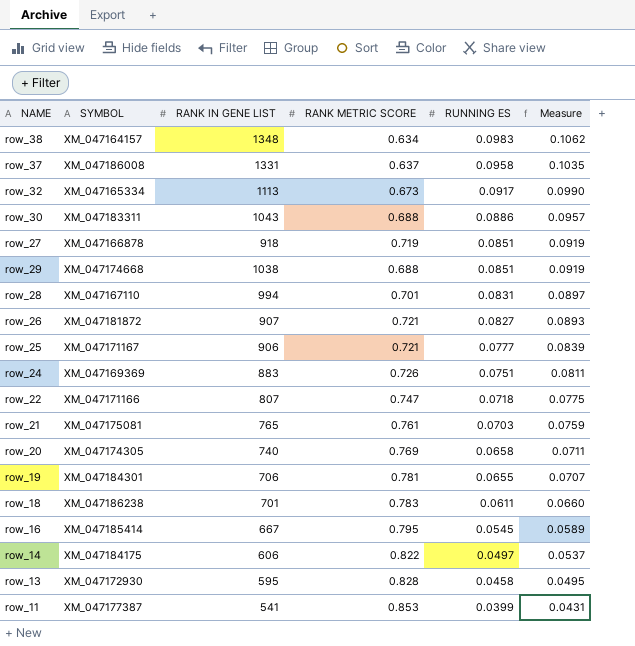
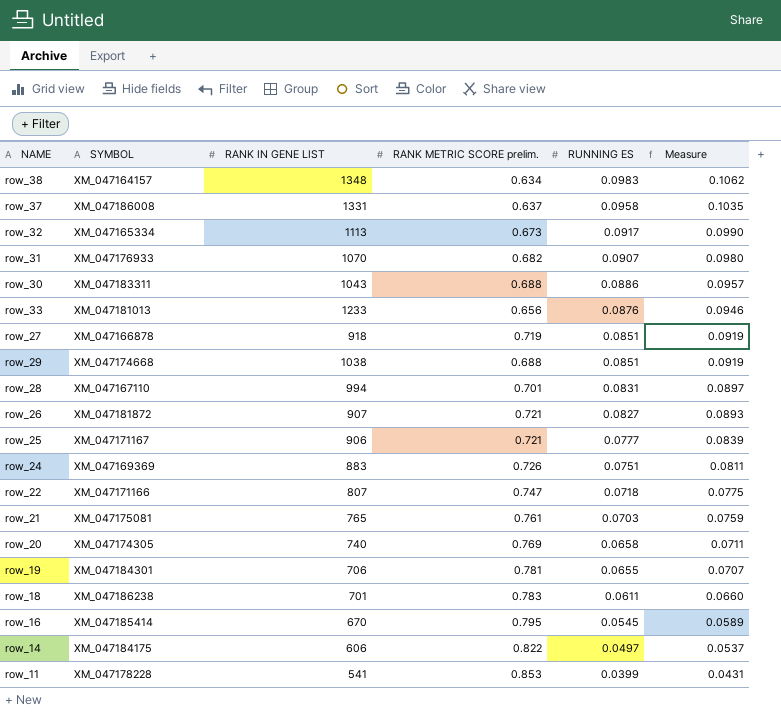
column name: RANK METRIC SCORE -> RANK METRIC SCORE prelim.
row row_13: XM_047172930 | 595 | 0.828 | 0.0458 | 0.0495 -> none
row row_31: none -> XM_047176933 | 1070 | 0.682 | 0.0907 | 0.0980
row row_33: none -> XM_047181013 | 1233 | 0.656 | 0.0876 | 0.0946
row_16 | RANK IN GENE LIST: 667 -> 670
row_11 | SYMBOL: XM_047177387 -> XM_047178228

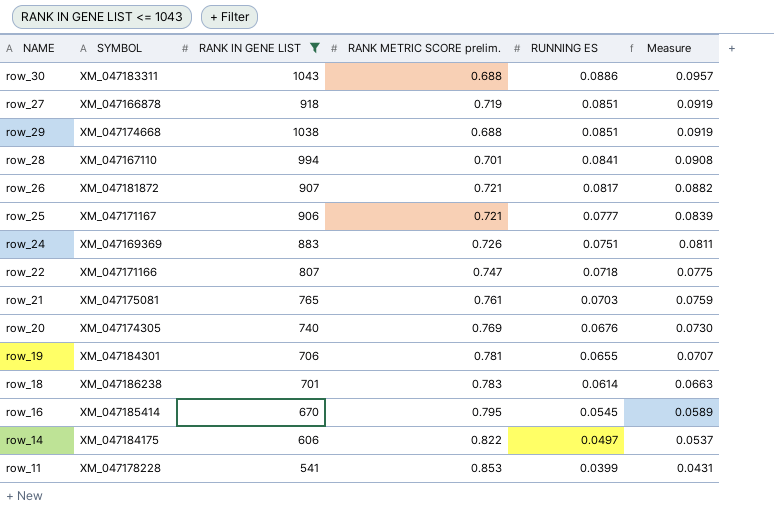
filter: none -> RANK IN GENE LIST <= 1043
row_28 | RUNNING ES: 0.0831 -> 0.0841
row_28 | Measure: 0.0897 -> 0.0908
row_26 | RUNNING ES: 0.0827 -> 0.0817
row_26 | Measure: 0.0893 -> 0.0882
row_20 | RUNNING ES: 0.0658 -> 0.0676
row_20 | Measure: 0.0711 -> 0.0730
row_18 | RUNNING ES: 0.0611 -> 0.0614
row_18 | Measure: 0.0660 -> 0.0663

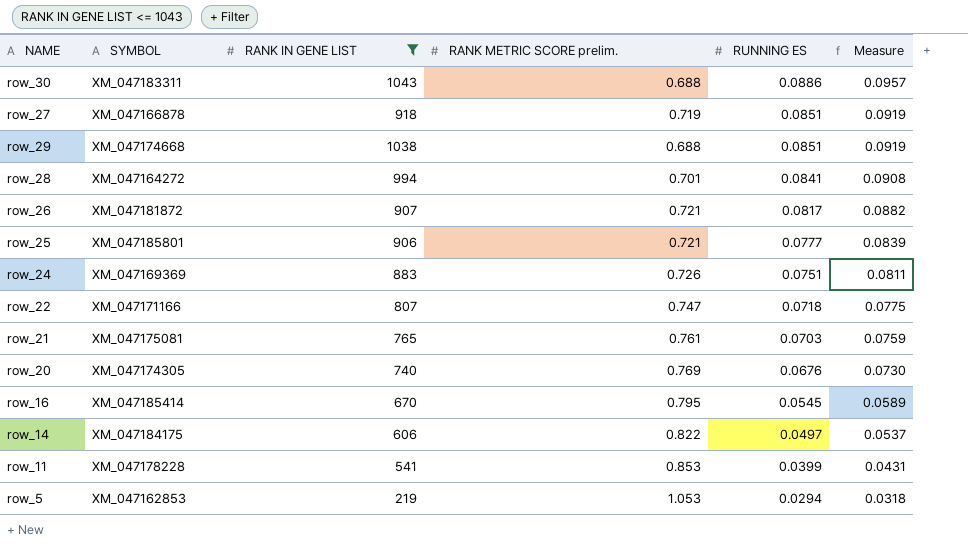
row row_19: XM_047184301 | 706 | 0.781 | 0.0655 | 0.0707 -> none
row row_18: XM_047186238 | 701 | 0.783 | 0.0614 | 0.0663 -> none
row_28 | SYMBOL: XM_047167110 -> XM_047164272
row_25 | SYMBOL: XM_047171167 -> XM_047185801
row row_5: none -> XM_047162853 | 219 | 1.053 | 0.0294 | 0.0318

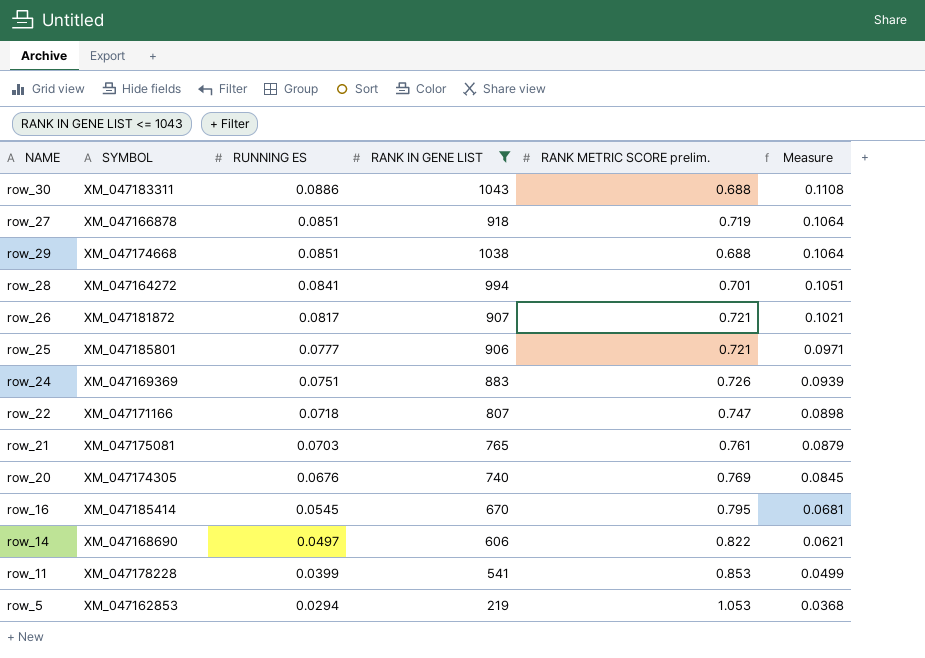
column RUNNING ES | position: 5 -> 3
column Measure | formula: [RUNNING ES] * 1.08 -> [RUNNING ES] * 1.25
row_14 | SYMBOL: XM_047184175 -> XM_047168690

